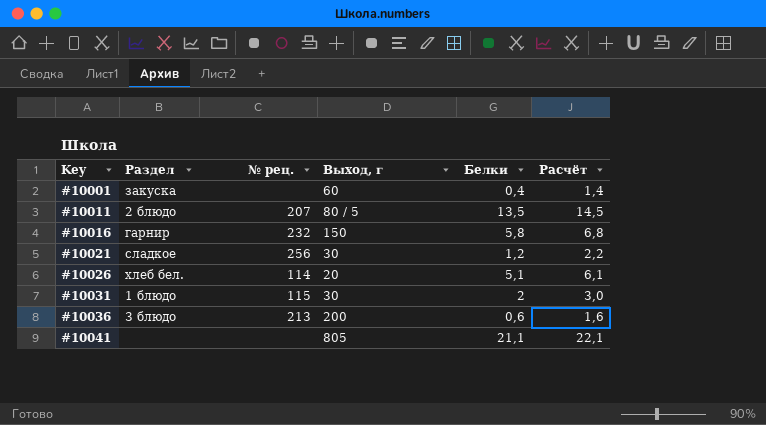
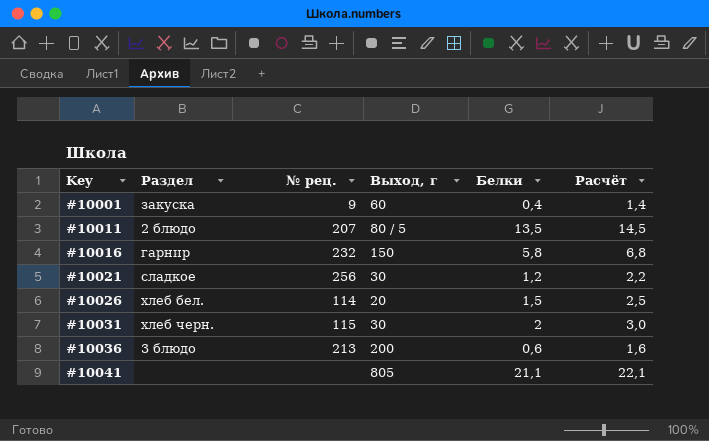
#10001 | № рец.: none -> 9
#10026 | Белки: 5,1 -> 1,5
#10026 | Расчёт: 6,1 -> 2,5
#10031 | Раздел: 1 блюдо -> хлеб черн.

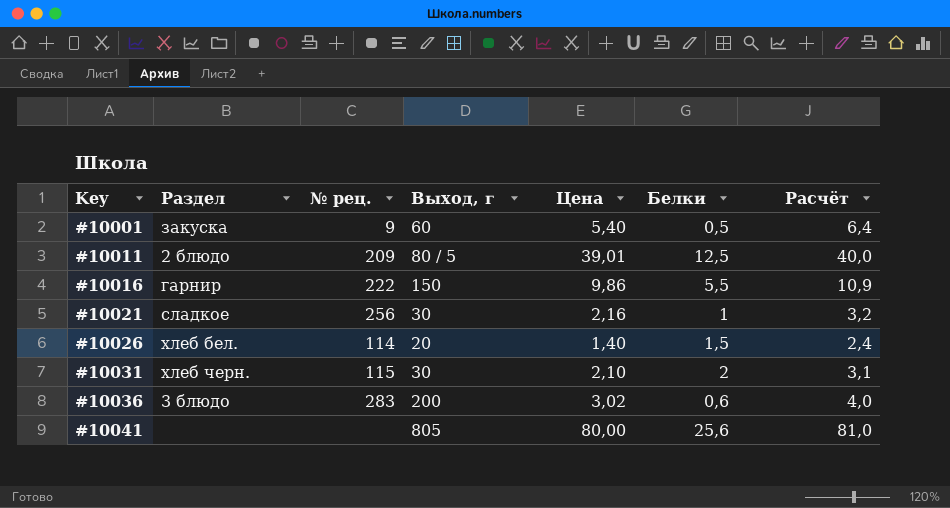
column Цена | position: none -> 5
column Расчёт | formula: [Белки] + 1 -> [Цена] + 1
#10001 | Белки: 0,4 -> 0,5
#10011 | № рец.: 207 -> 209
#10011 | Белки: 13,5 -> 12,5
#10016 | № рец.: 232 -> 222
#10016 | Белки: 5,8 -> 5,5
#10021 | Белки: 1,2 -> 1
#10036 | № рец.: 213 -> 283
#10041 | Белки: 21,1 -> 25,6

